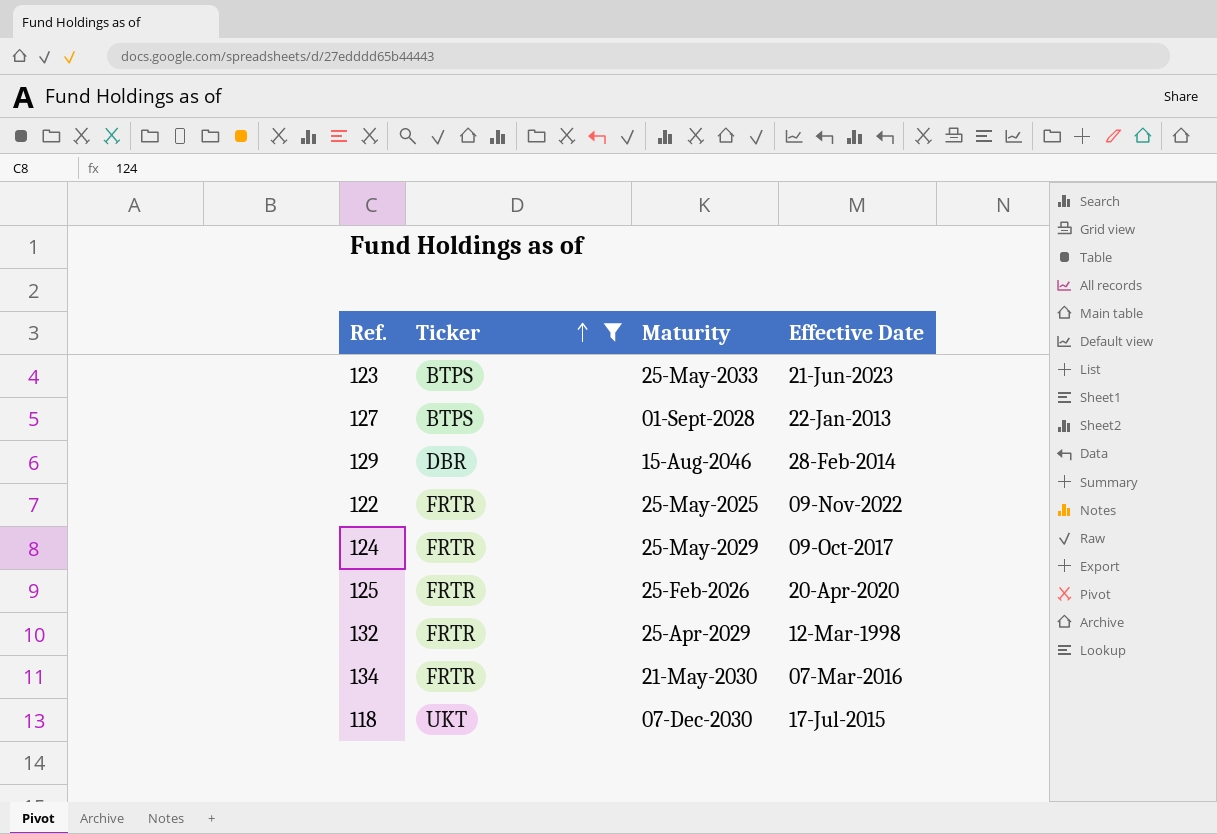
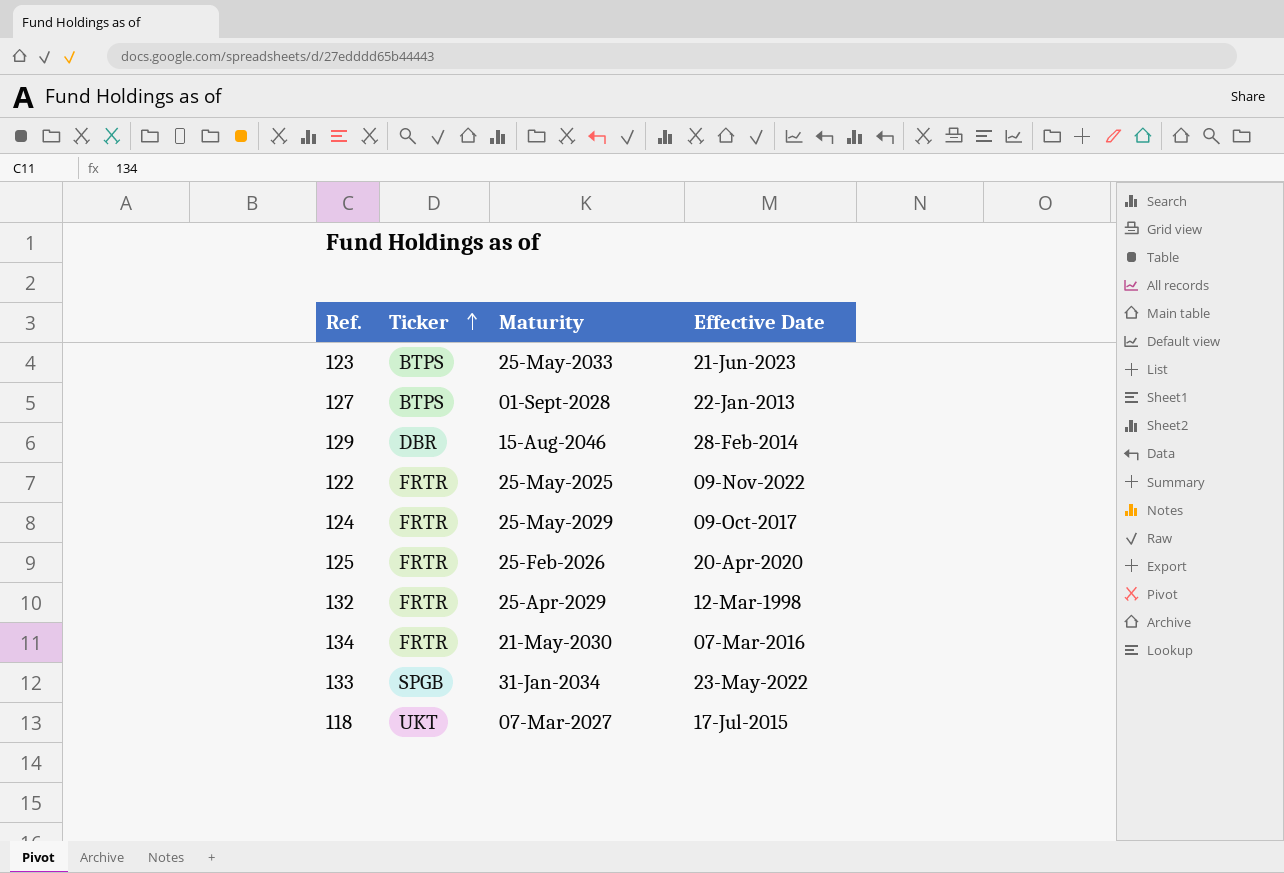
filter: Ticker != SPGB -> none
118 | Maturity: 07-Dec-2030 -> 07-Mar-2027

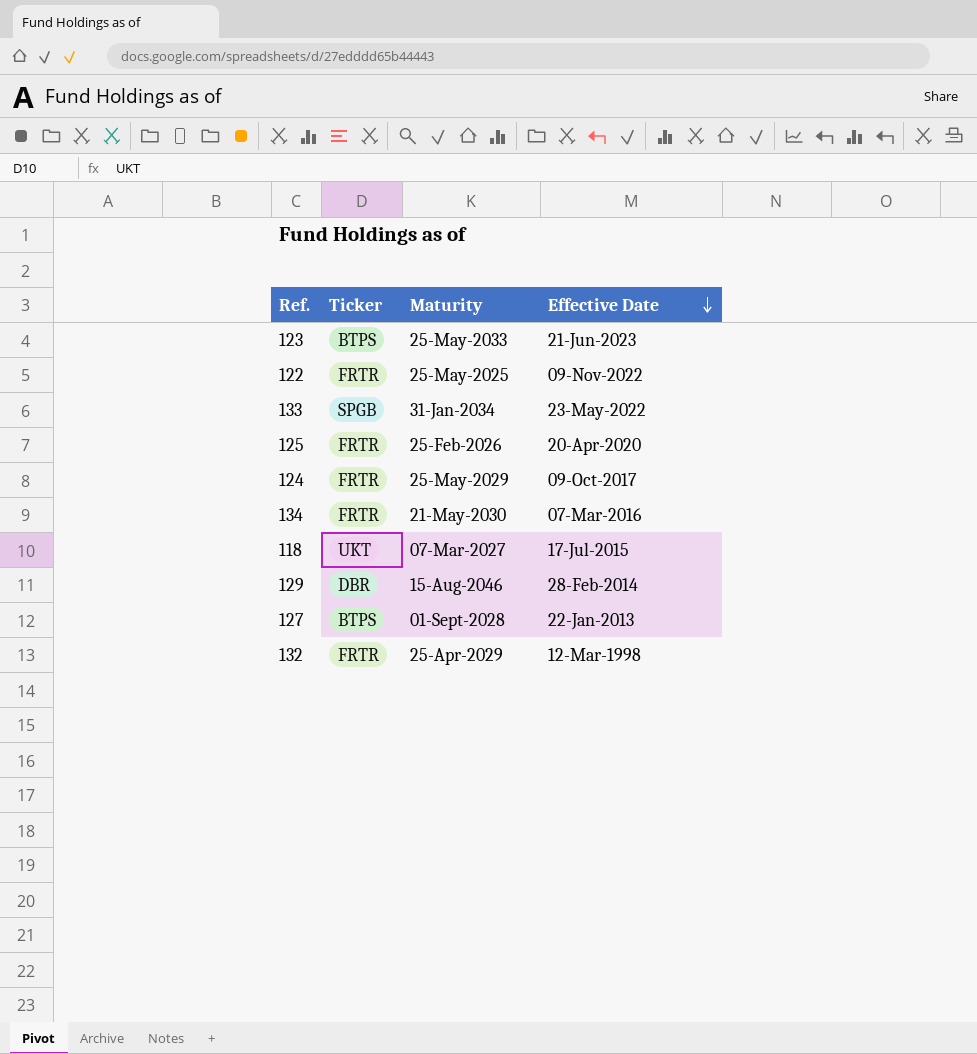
row order: Ticker ascending -> Effective Date descending

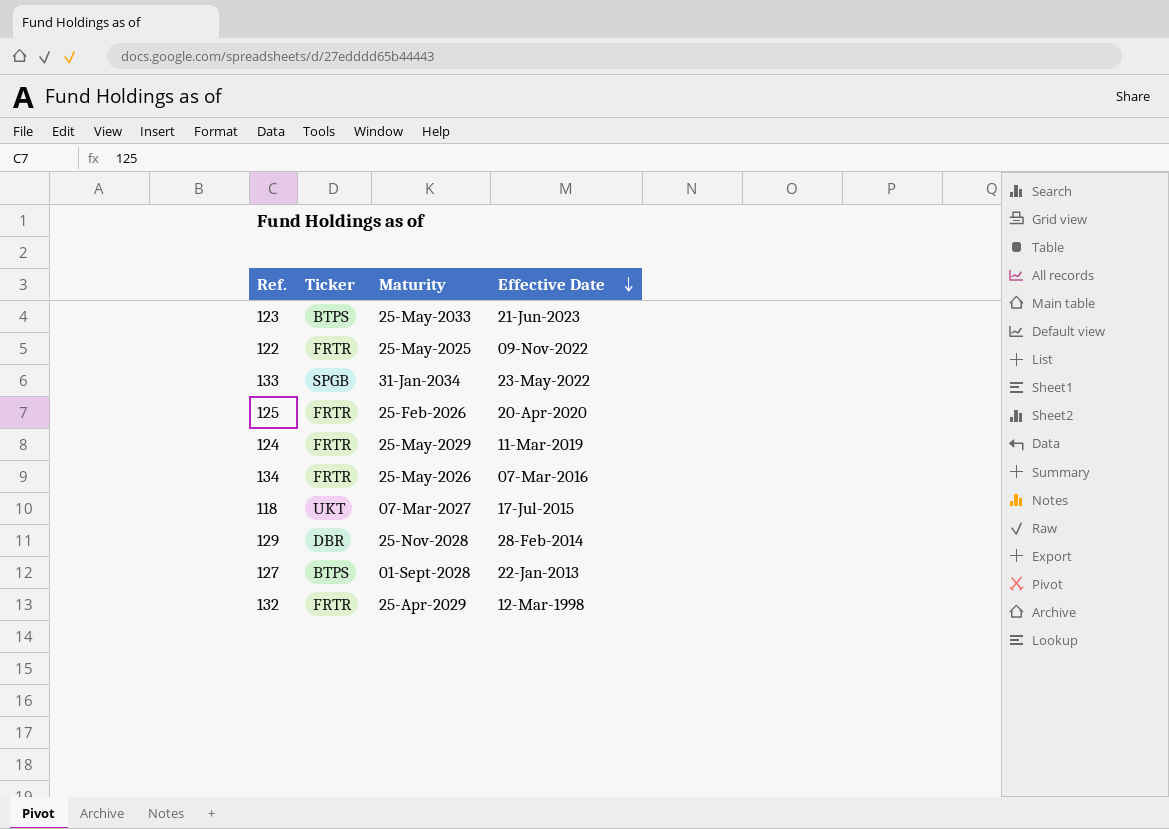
124 | Effective Date: 09-Oct-2017 -> 11-Mar-2019
134 | Maturity: 21-May-2030 -> 25-May-2026
129 | Maturity: 15-Aug-2046 -> 25-Nov-2028

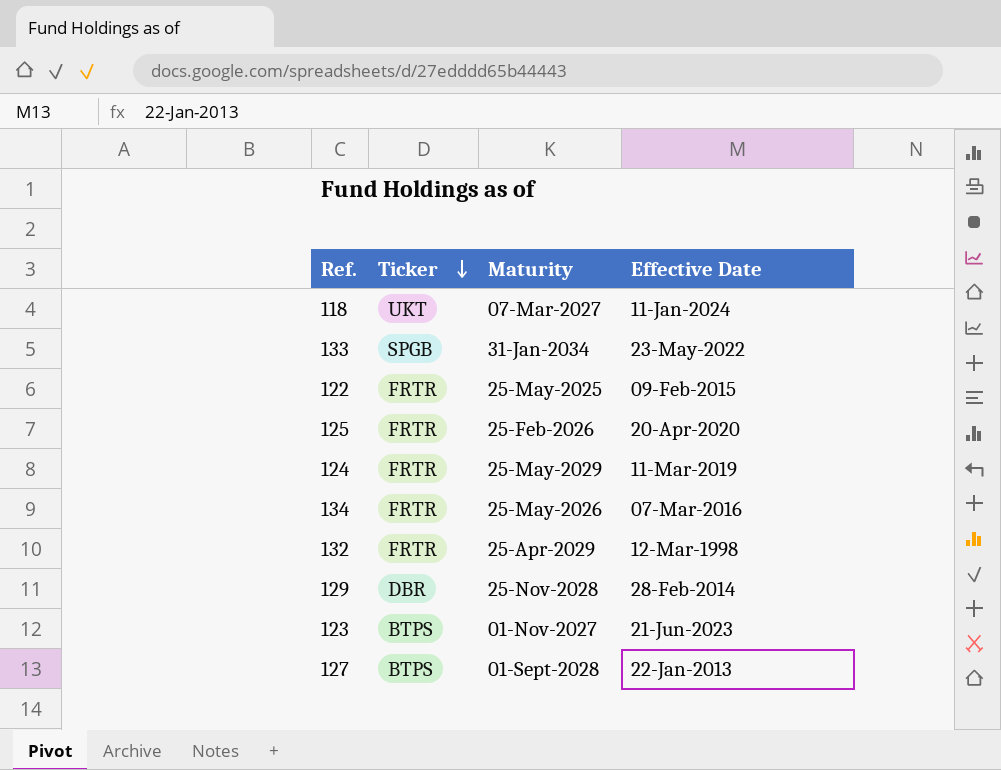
row order: Effective Date descending -> Ticker descending
118 | Effective Date: 17-Jul-2015 -> 11-Jan-2024
122 | Effective Date: 09-Nov-2022 -> 09-Feb-2015
123 | Maturity: 25-May-2033 -> 01-Nov-2027

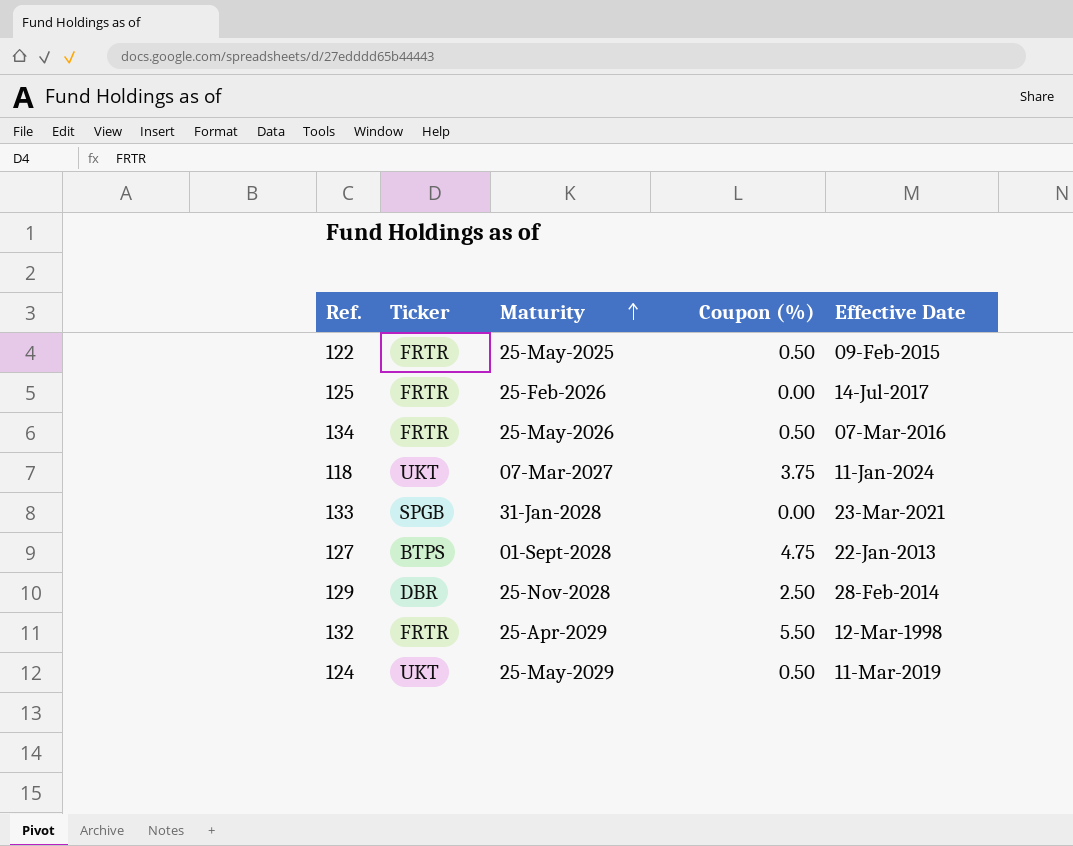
row order: Ticker descending -> Maturity ascending
column Coupon (%) | position: none -> 4
row 123: BTPS | 01-Nov-2027 | 21-Jun-2023 -> none
125 | Effective Date: 20-Apr-2020 -> 14-Jul-2017
133 | Maturity: 31-Jan-2034 -> 31-Jan-2028
133 | Effective Date: 23-May-2022 -> 23-Mar-2021
124 | Ticker: FRTR -> UKT

